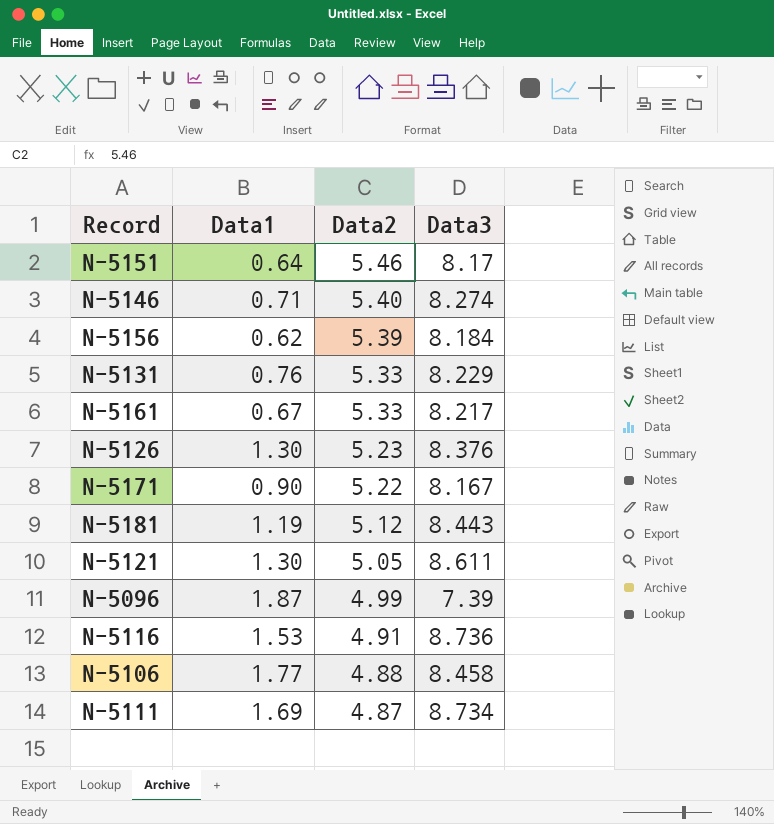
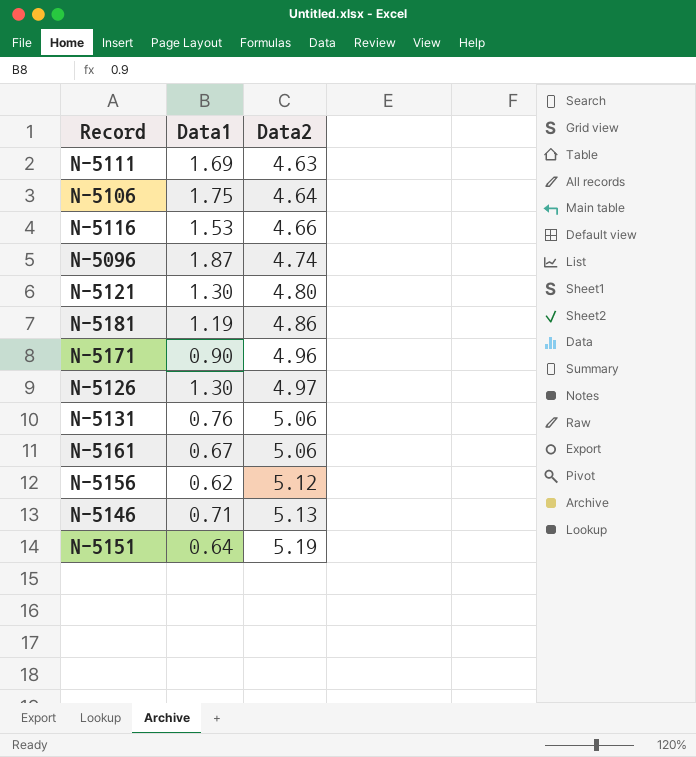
row order: Data2 descending -> Data2 ascending
column Data3 | position: 4 -> none
N-5111 | Data2: 4.87 -> 4.63
N-5106 | Data1: 1.77 -> 1.75
N-5106 | Data2: 4.88 -> 4.64
N-5116 | Data2: 4.91 -> 4.66
N-5096 | Data2: 4.99 -> 4.74
N-5121 | Data2: 5.05 -> 4.80
N-5181 | Data2: 5.12 -> 4.86
N-5171 | Data2: 5.22 -> 4.96
N-5126 | Data2: 5.23 -> 4.97
N-5131 | Data2: 5.33 -> 5.06
N-5161 | Data2: 5.33 -> 5.06
N-5156 | Data2: 5.39 -> 5.12
N-5146 | Data2: 5.40 -> 5.13
N-5151 | Data2: 5.46 -> 5.19

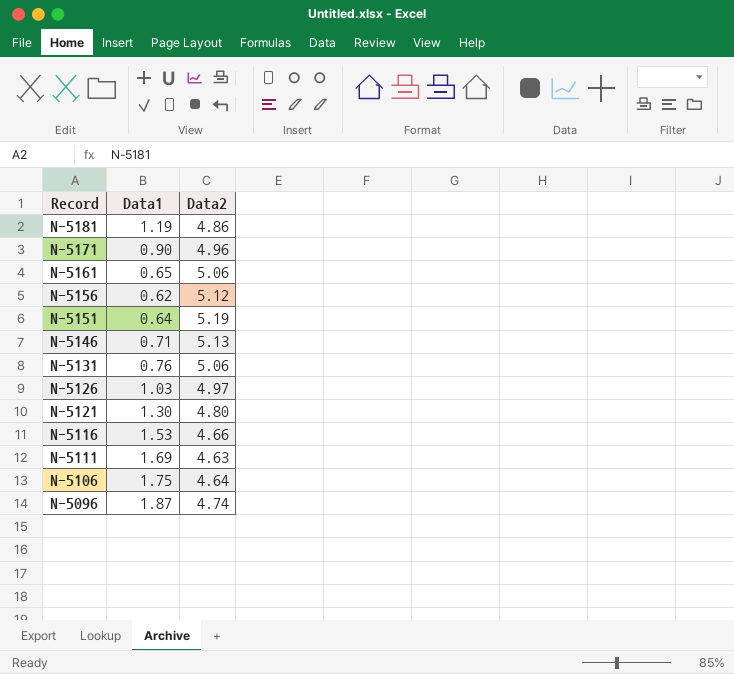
row order: Data2 ascending -> Record descending
N-5161 | Data1: 0.67 -> 0.65
N-5126 | Data1: 1.30 -> 1.03

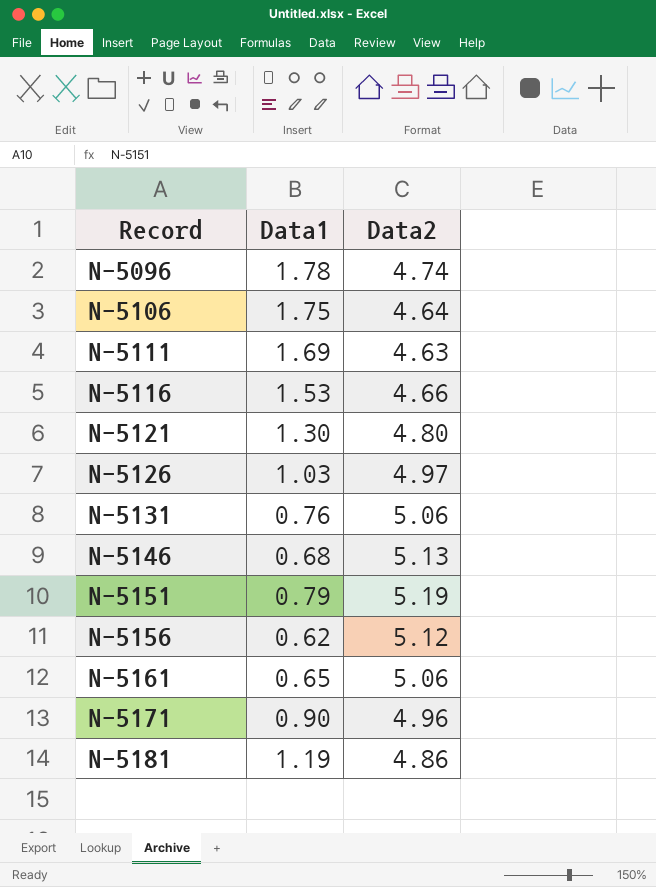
row order: Record descending -> Record ascending
N-5096 | Data1: 1.87 -> 1.78
N-5146 | Data1: 0.71 -> 0.68
N-5151 | Data1: 0.64 -> 0.79

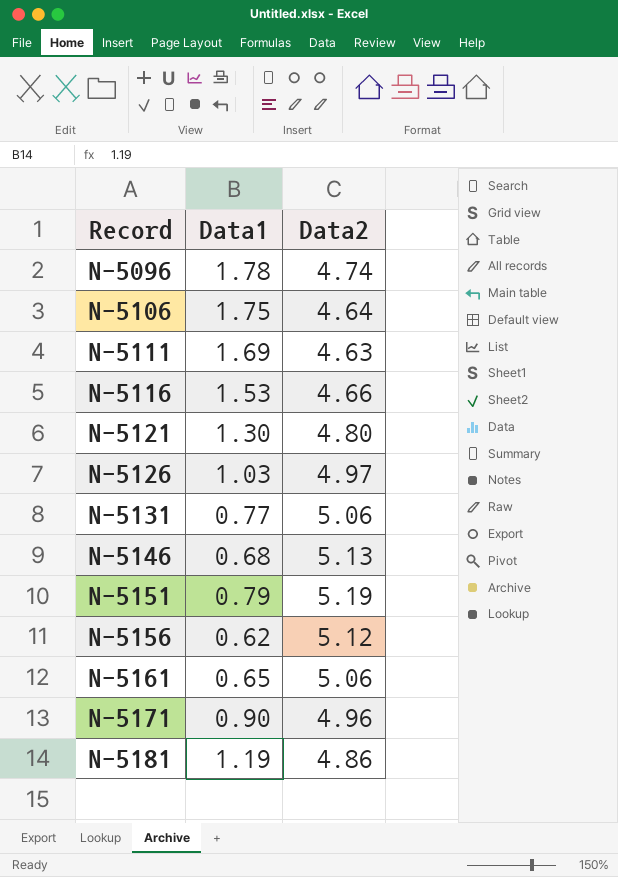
N-5131 | Data1: 0.76 -> 0.77

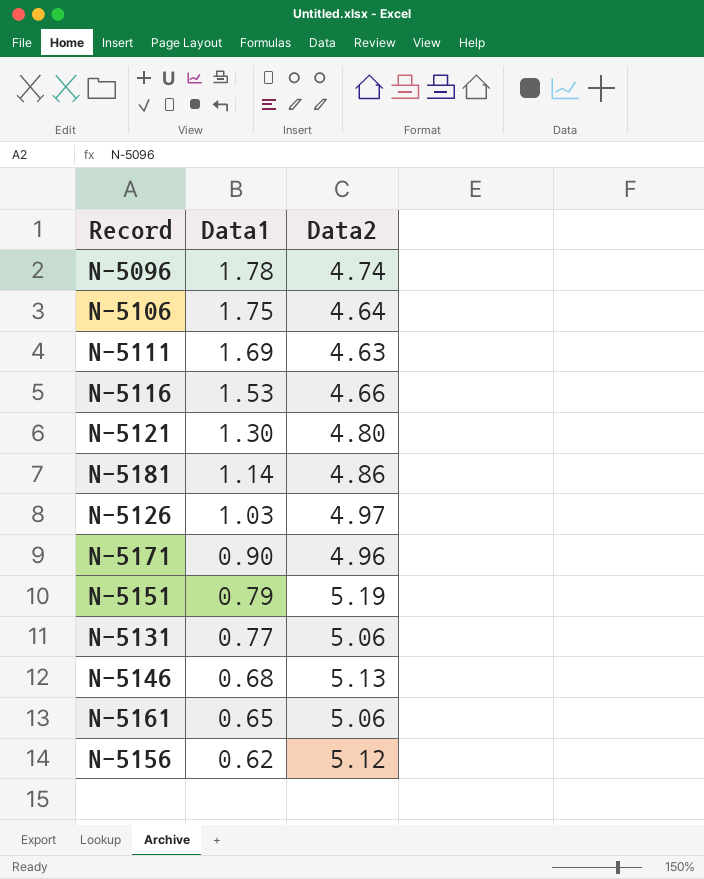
row order: Record ascending -> Data1 descending
N-5181 | Data1: 1.19 -> 1.14

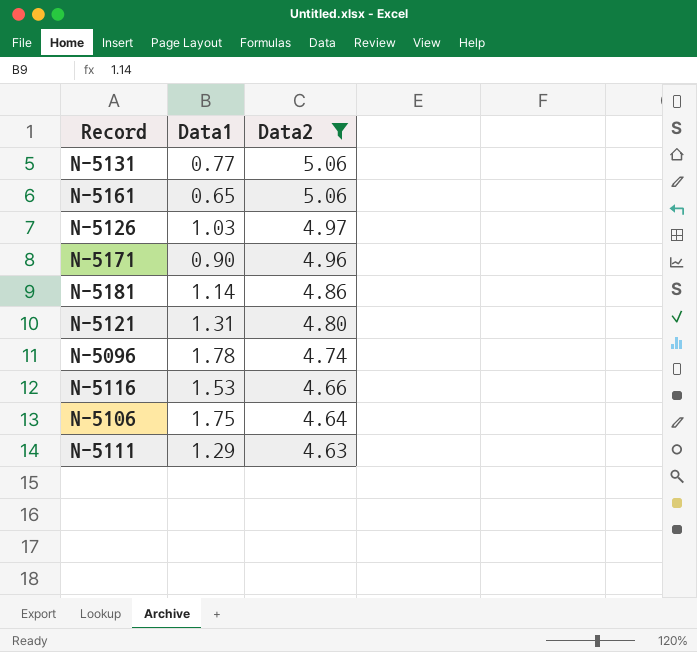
filter: none -> Data2 <= 5.06
row order: Data1 descending -> Data2 descending
N-5121 | Data1: 1.30 -> 1.31
N-5111 | Data1: 1.69 -> 1.29

